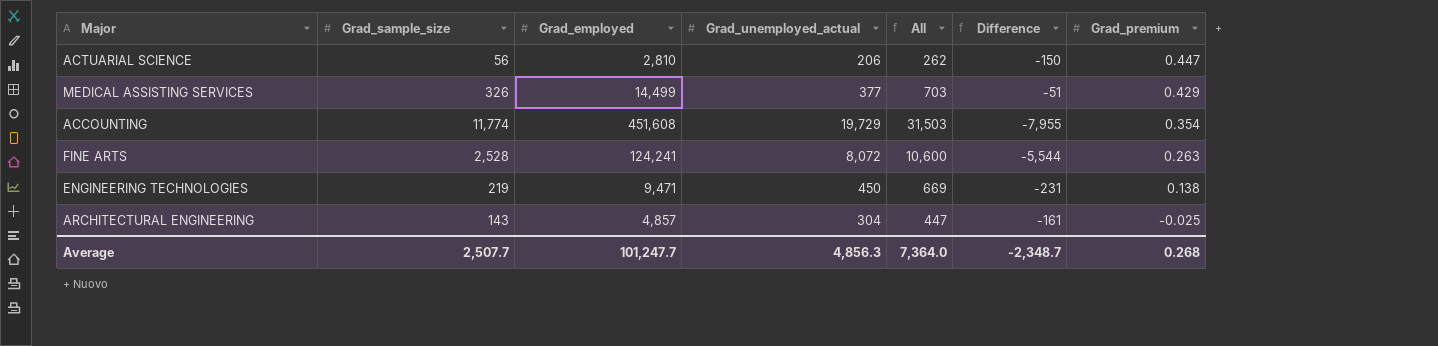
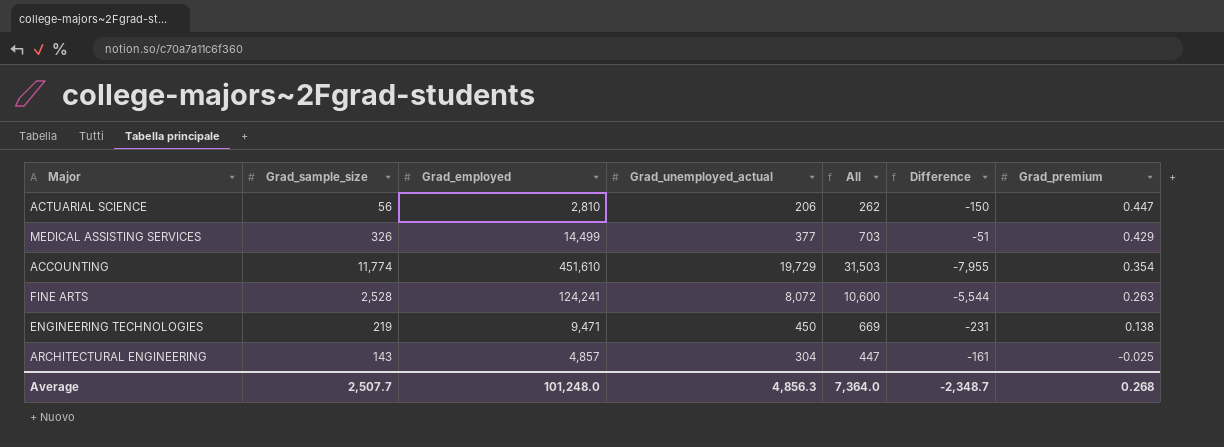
ACCOUNTING | Grad_employed: 451,608 -> 451,610
Average | Grad_employed: 101,247.7 -> 101,248.0

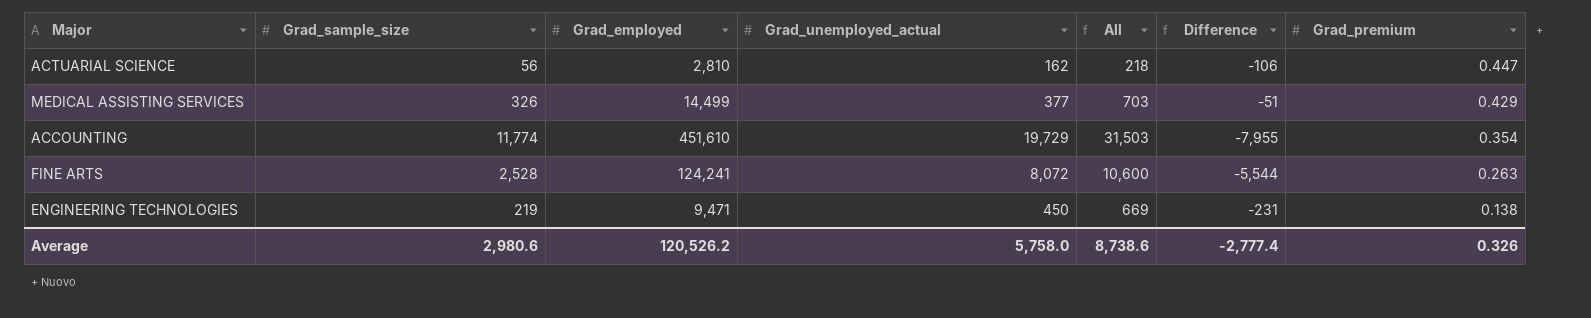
row ARCHITECTURAL ENGINEERING: 143 | 4,857 | 304 | 447 | -161 | -0.025 -> none
ACTUARIAL SCIENCE | Grad_unemployed_actual: 206 -> 162
ACTUARIAL SCIENCE | All: 262 -> 218
ACTUARIAL SCIENCE | Difference: -150 -> -106
Average | Grad_sample_size: 2,507.7 -> 2,980.6
Average | Grad_employed: 101,248.0 -> 120,526.2
Average | Grad_unemployed_actual: 4,856.3 -> 5,758.0
Average | All: 7,364.0 -> 8,738.6
Average | Difference: -2,348.7 -> -2,777.4
Average | Grad_premium: 0.268 -> 0.326

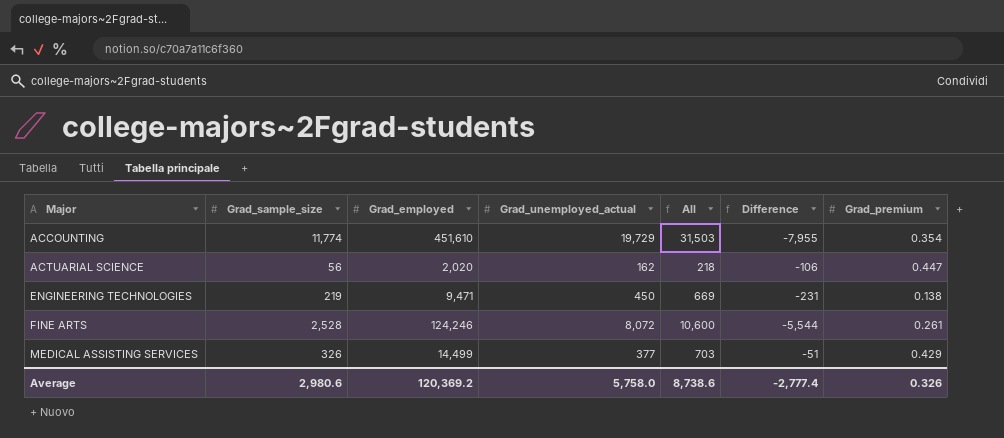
row order: Grad_premium descending -> Major ascending
ACTUARIAL SCIENCE | Grad_employed: 2,810 -> 2,020
FINE ARTS | Grad_employed: 124,241 -> 124,246
FINE ARTS | Grad_premium: 0.263 -> 0.261
Average | Grad_employed: 120,526.2 -> 120,369.2

